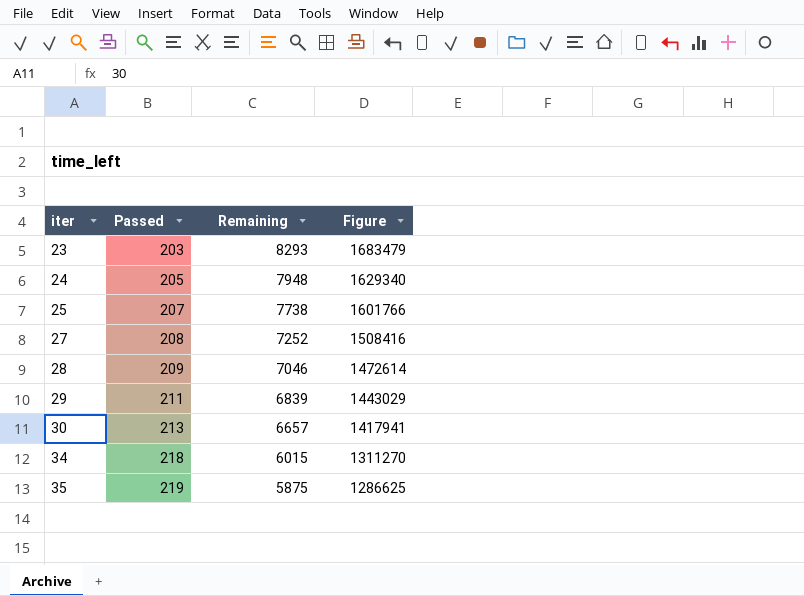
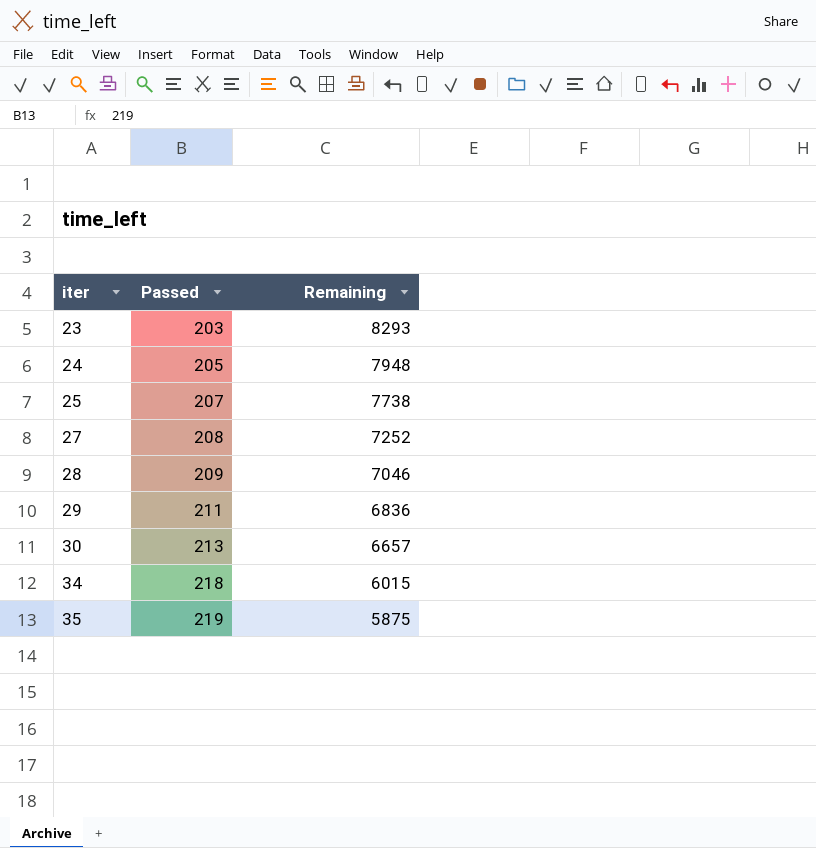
column Figure | formula: [Passed] * [Remaining] -> none
29 | Remaining: 6839 -> 6836

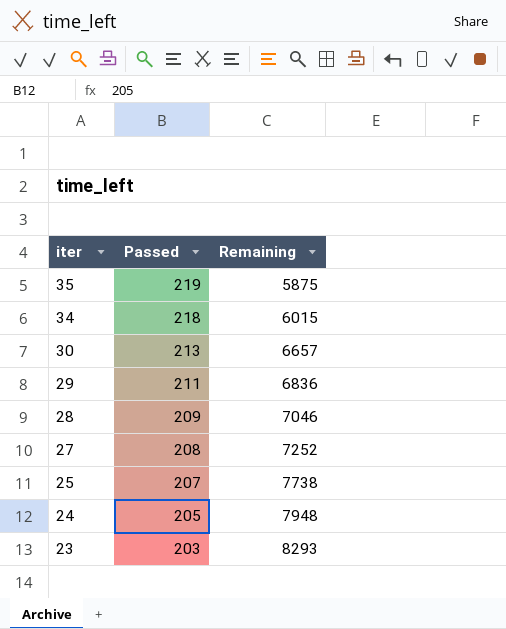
row order: iter ascending -> iter descending

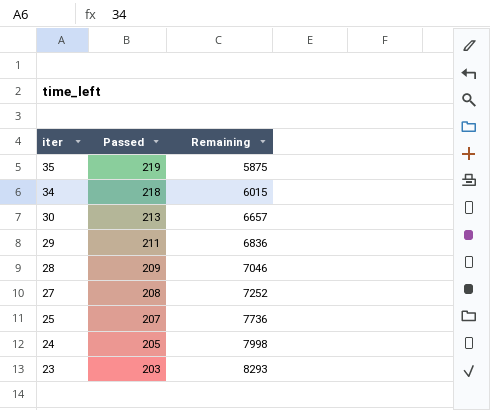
25 | Remaining: 7738 -> 7736
24 | Remaining: 7948 -> 7998

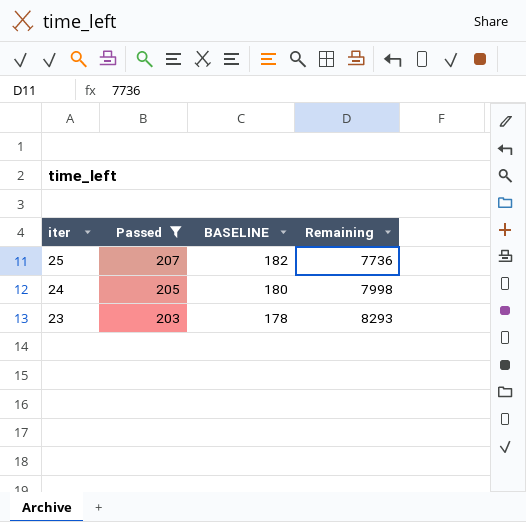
filter: none -> Passed <= 207
column BASELINE | formula: none -> [Passed] - 25

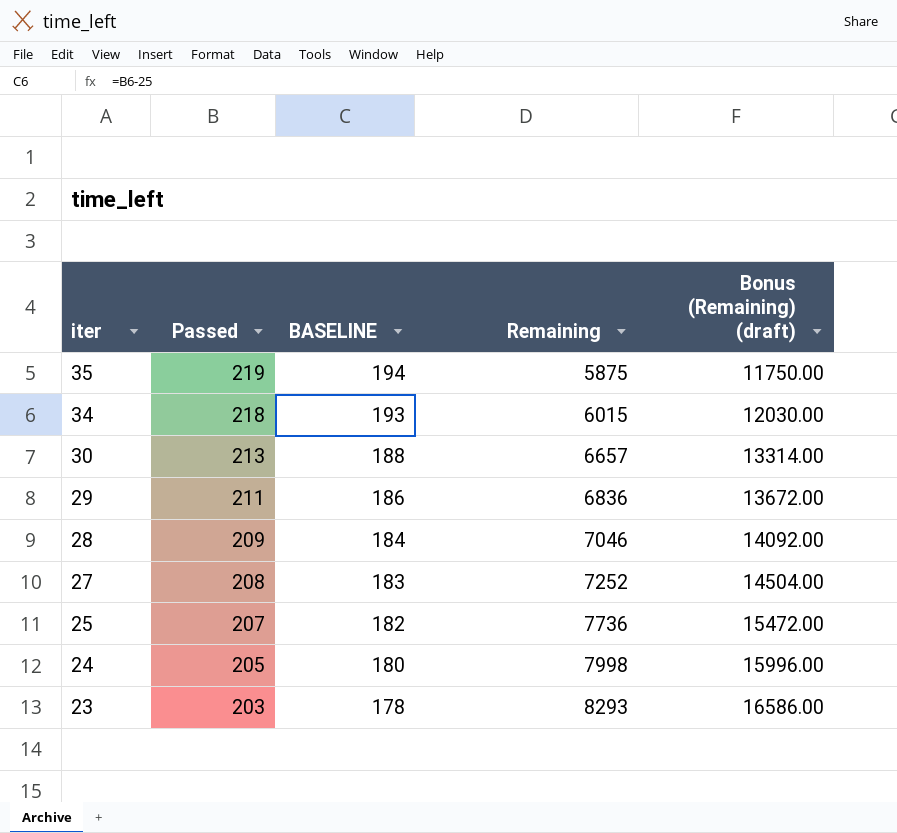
filter: Passed <= 207 -> none
column Bonus (Remaining) (draft) | formula: none -> [Remaining] * 2

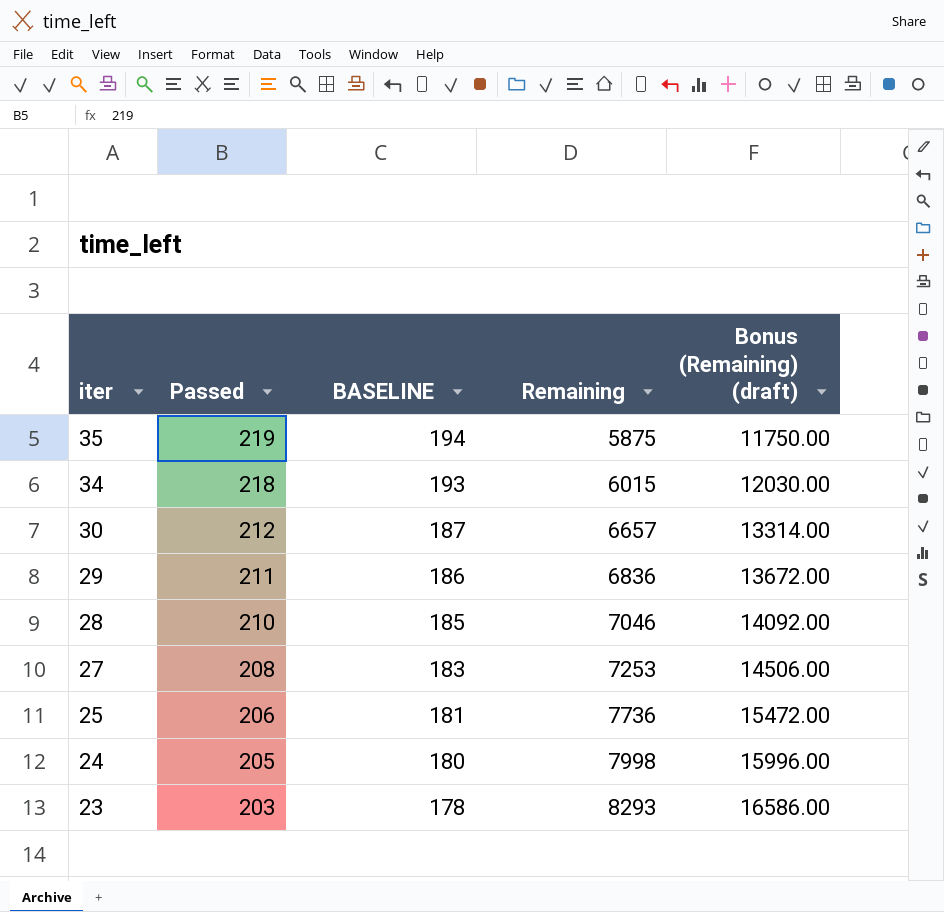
30 | Passed: 213 -> 212
30 | BASELINE: 188 -> 187
28 | Passed: 209 -> 210
28 | BASELINE: 184 -> 185
27 | Remaining: 7252 -> 7253
27 | Bonus (Remaining) (draft): 14504.00 -> 14506.00
25 | Passed: 207 -> 206
25 | BASELINE: 182 -> 181

